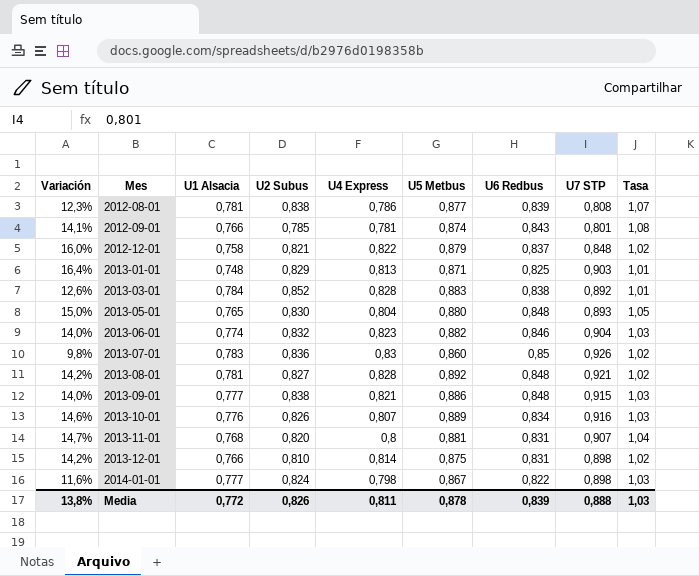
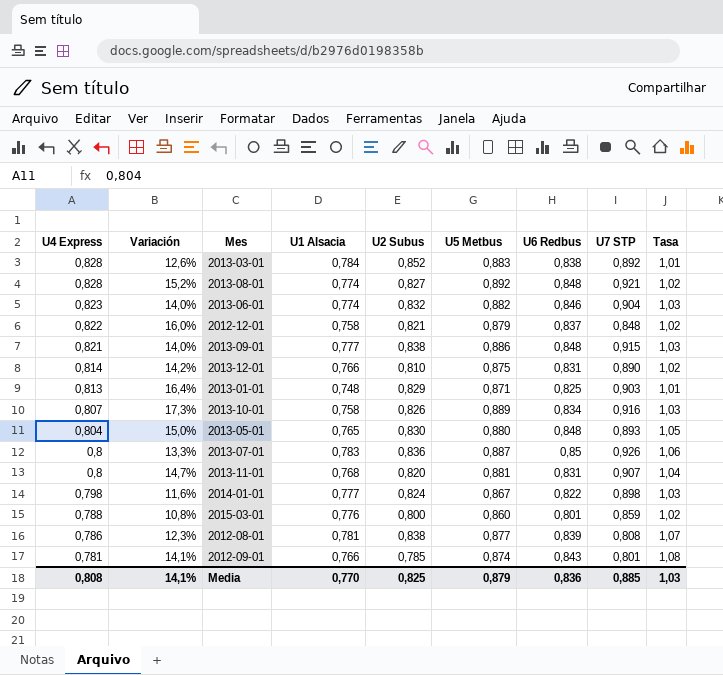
row order: Mes ascending -> U4 Express descending
column U4 Express | position: 5 -> 1
2013-08-01 | Variación: 14,2% -> 15,2%
2013-08-01 | U1 Alsacia: 0,781 -> 0,774
2013-12-01 | U7 STP: 0,898 -> 0,890
2013-10-01 | Variación: 14,6% -> 17,3%
2013-10-01 | U1 Alsacia: 0,776 -> 0,758
2013-07-01 | U4 Express: 0,83 -> 0,8
2013-07-01 | Variación: 9,8% -> 13,3%
2013-07-01 | U5 Metbus: 0,860 -> 0,887
2013-07-01 | Tasa: 1,02 -> 1,06
row 2015-03-01: none -> 0,788 | 10,8% | 0,776 | 0,800 | 0,860 | 0,801 | 0,859 | 1,02
Media | U4 Express: 0,811 -> 0,808
Media | Variación: 13,8% -> 14,1%
Media | U1 Alsacia: 0,772 -> 0,770
Media | U2 Subus: 0,826 -> 0,825
Media | U5 Metbus: 0,878 -> 0,879
Media | U6 Redbus: 0,839 -> 0,836
Media | U7 STP: 0,888 -> 0,885

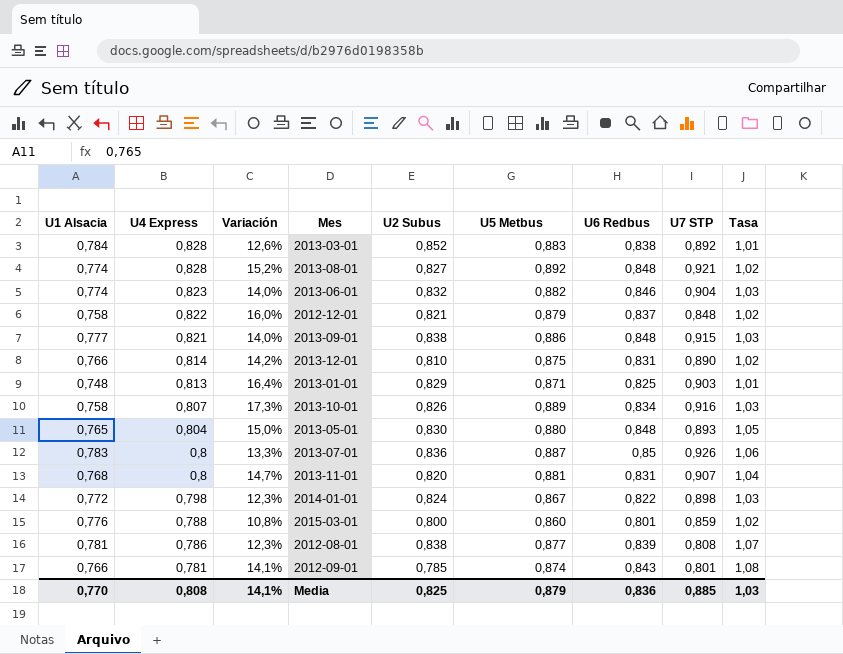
column U1 Alsacia | position: 4 -> 1
2014-01-01 | U1 Alsacia: 0,777 -> 0,772
2014-01-01 | Variación: 11,6% -> 12,3%

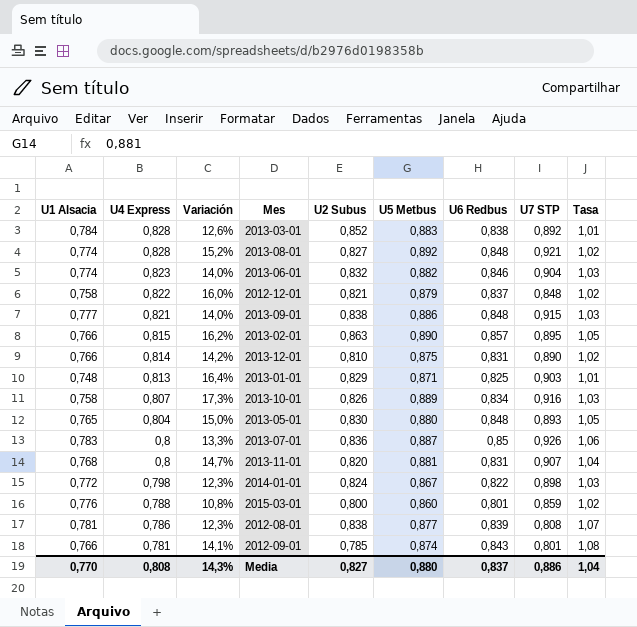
row 2013-02-01: none -> 0,766 | 0,815 | 16,2% | 0,863 | 0,890 | 0,857 | 0,895 | 1,05
Media | Variación: 14,1% -> 14,3%
Media | U2 Subus: 0,825 -> 0,827
Media | U5 Metbus: 0,879 -> 0,880
Media | U6 Redbus: 0,836 -> 0,837
Media | U7 STP: 0,885 -> 0,886
Media | Tasa: 1,03 -> 1,04

